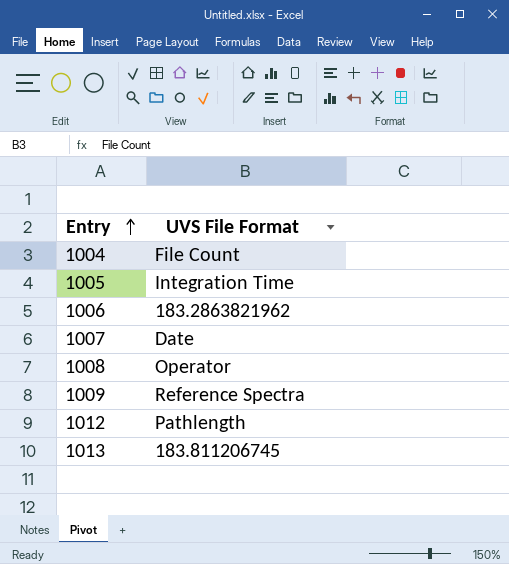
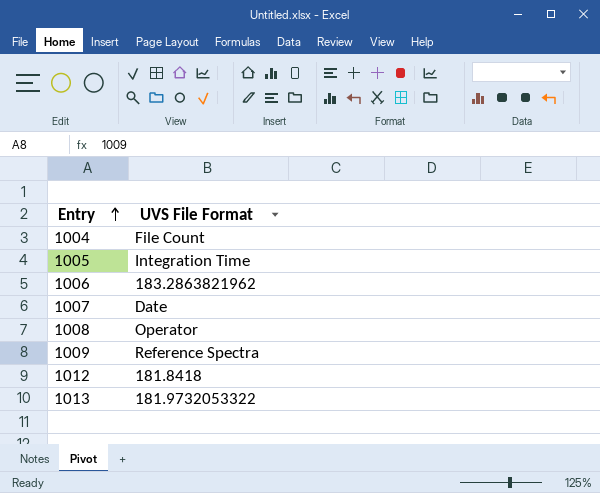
1012 | UVS File Format: Pathlength -> 181.8418
1013 | UVS File Format: 183.811206745 -> 181.9732053322

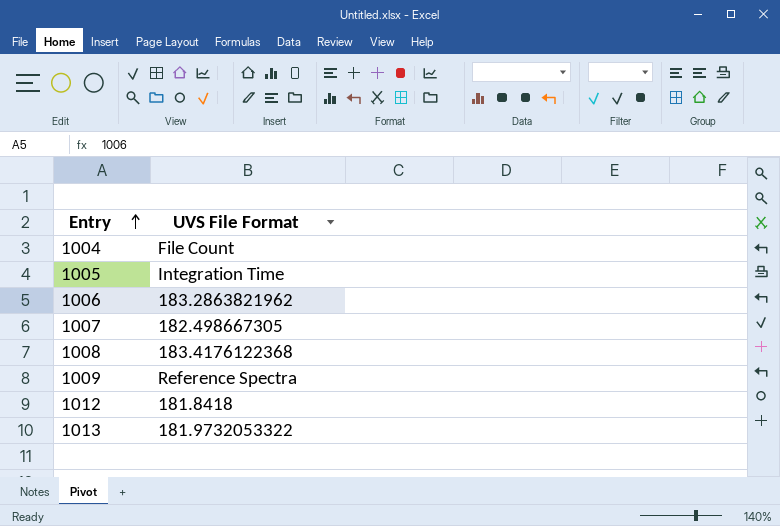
1007 | UVS File Format: Date -> 182.498667305
1008 | UVS File Format: Operator -> 183.4176122368

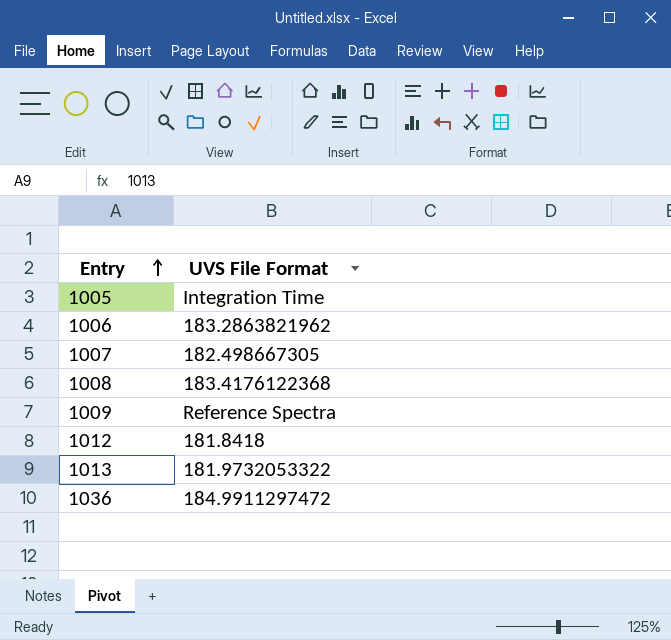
row 1004: File Count -> none
row 1036: none -> 184.9911297472

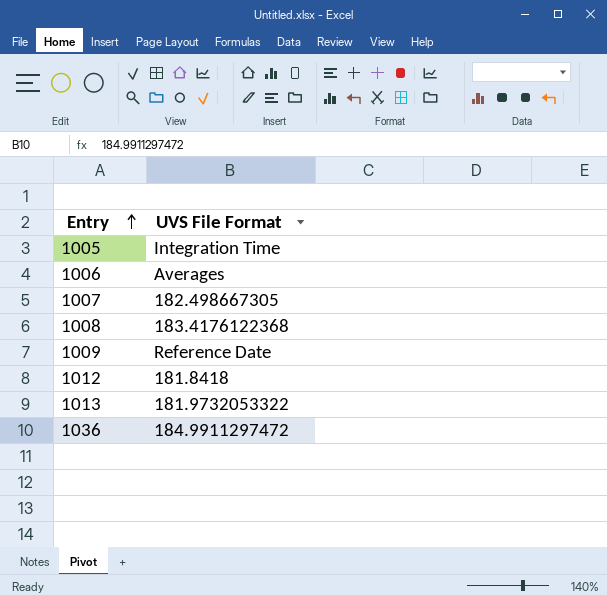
1006 | UVS File Format: 183.2863821962 -> Averages
1009 | UVS File Format: Reference Spectra -> Reference Date

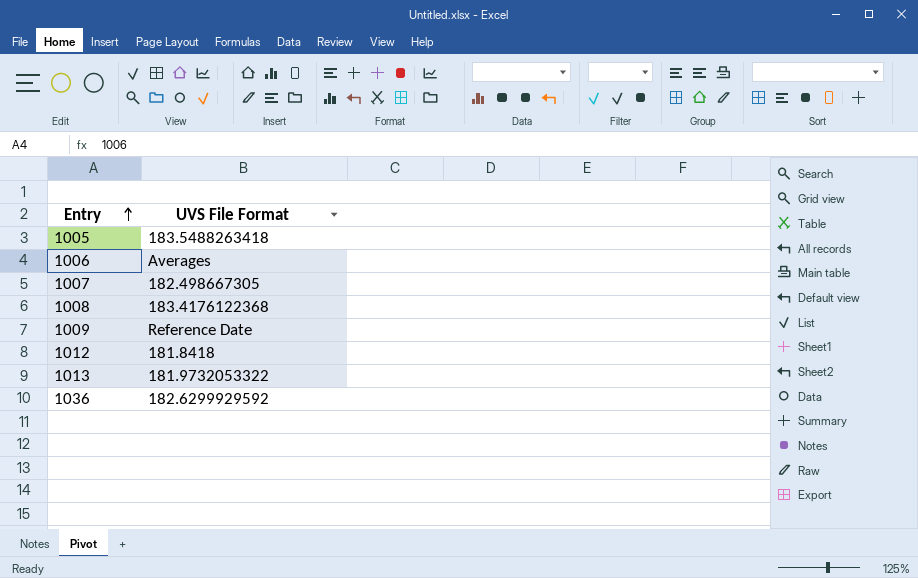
1005 | UVS File Format: Integration Time -> 183.5488263418
1036 | UVS File Format: 184.9911297472 -> 182.6299929592

